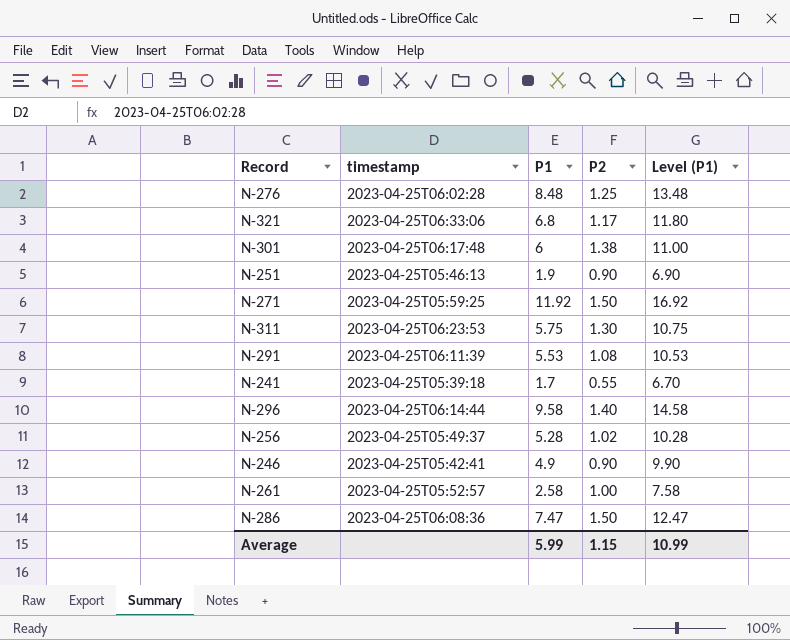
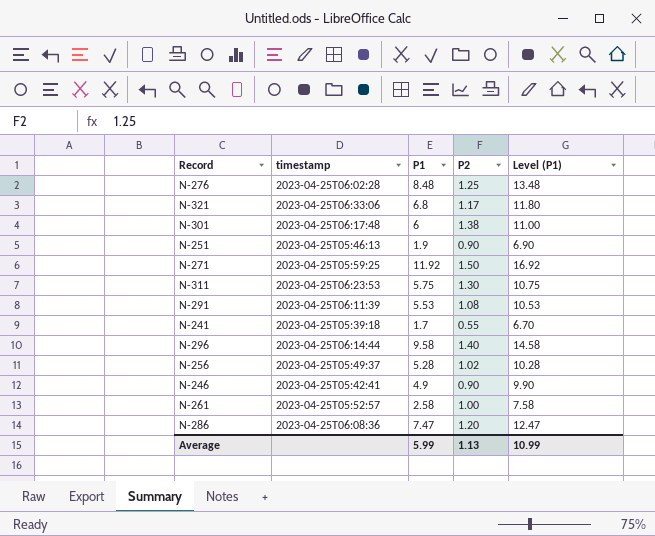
N-286 | P2: 1.50 -> 1.20
Average | P2: 1.15 -> 1.13

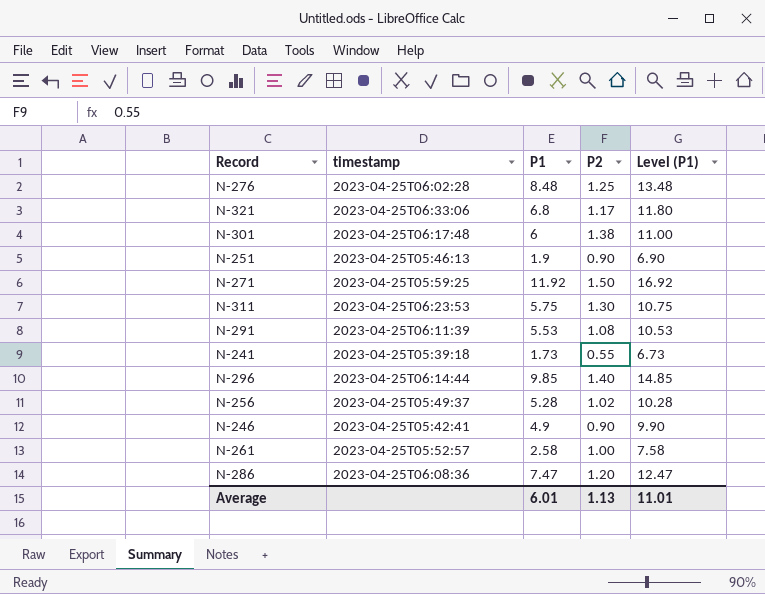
N-241 | P1: 1.7 -> 1.73
N-241 | Level (P1): 6.70 -> 6.73
N-296 | P1: 9.58 -> 9.85
N-296 | Level (P1): 14.58 -> 14.85
Average | P1: 5.99 -> 6.01
Average | Level (P1): 10.99 -> 11.01

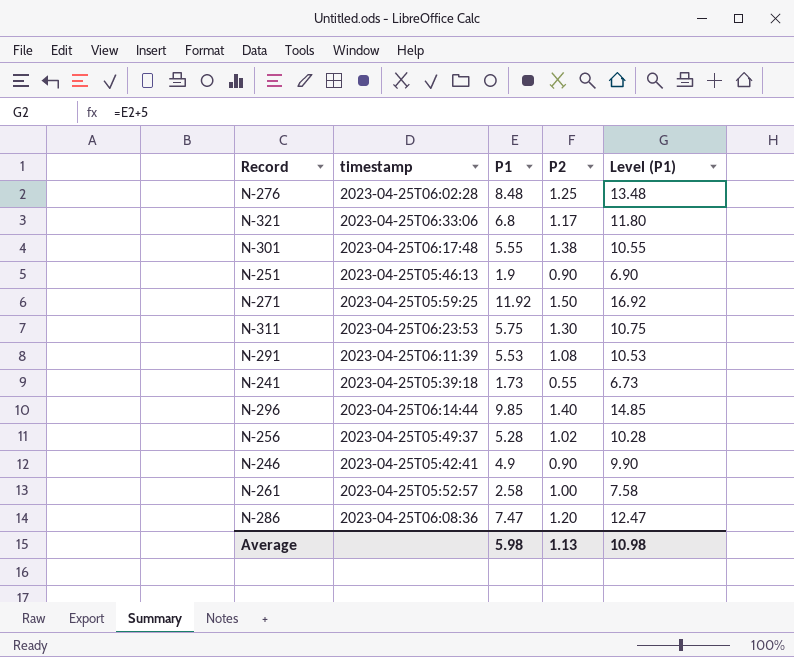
N-301 | P1: 6 -> 5.55
N-301 | Level (P1): 11.00 -> 10.55
Average | P1: 6.01 -> 5.98
Average | Level (P1): 11.01 -> 10.98

